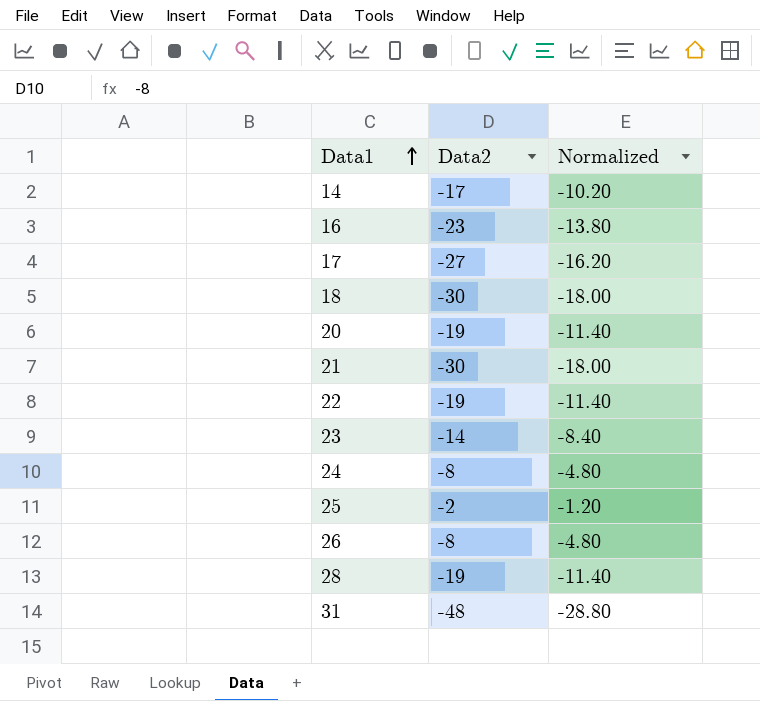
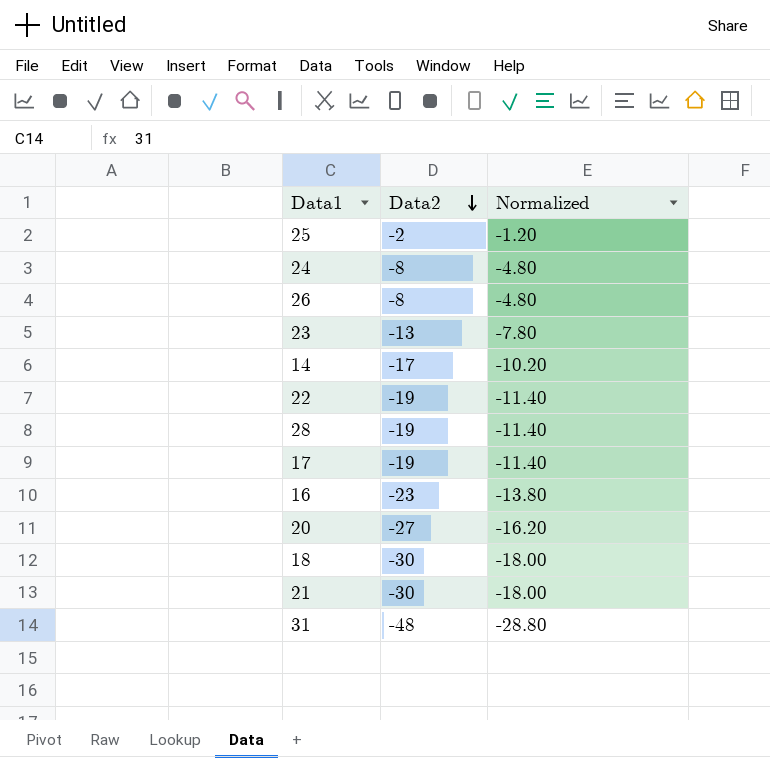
row order: Data1 ascending -> Data2 descending
23 | Data2: -14 -> -13
23 | Normalized: -8.40 -> -7.80
17 | Data2: -27 -> -19
17 | Normalized: -16.20 -> -11.40
20 | Data2: -19 -> -27
20 | Normalized: -11.40 -> -16.20

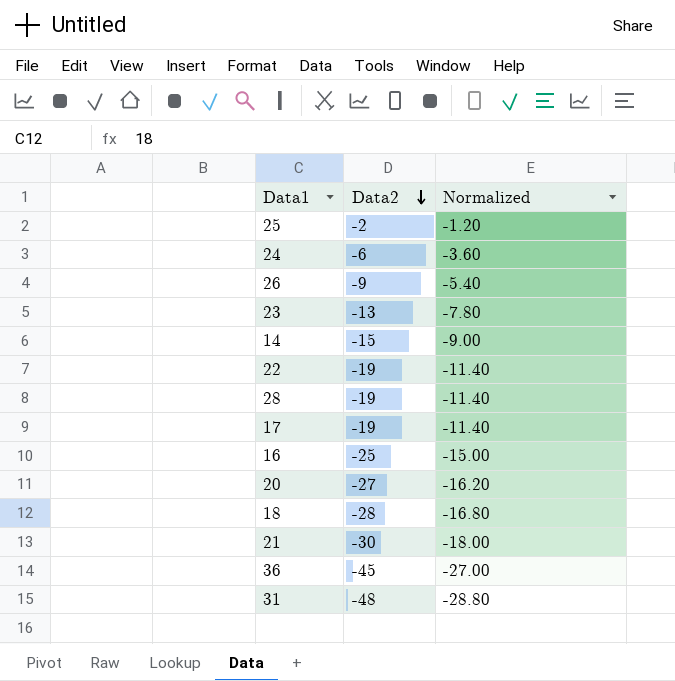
24 | Data2: -8 -> -6
24 | Normalized: -4.80 -> -3.60
26 | Data2: -8 -> -9
26 | Normalized: -4.80 -> -5.40
14 | Data2: -17 -> -15
14 | Normalized: -10.20 -> -9.00
16 | Data2: -23 -> -25
16 | Normalized: -13.80 -> -15.00
18 | Data2: -30 -> -28
18 | Normalized: -18.00 -> -16.80
row 36: none -> -45 | -27.00

